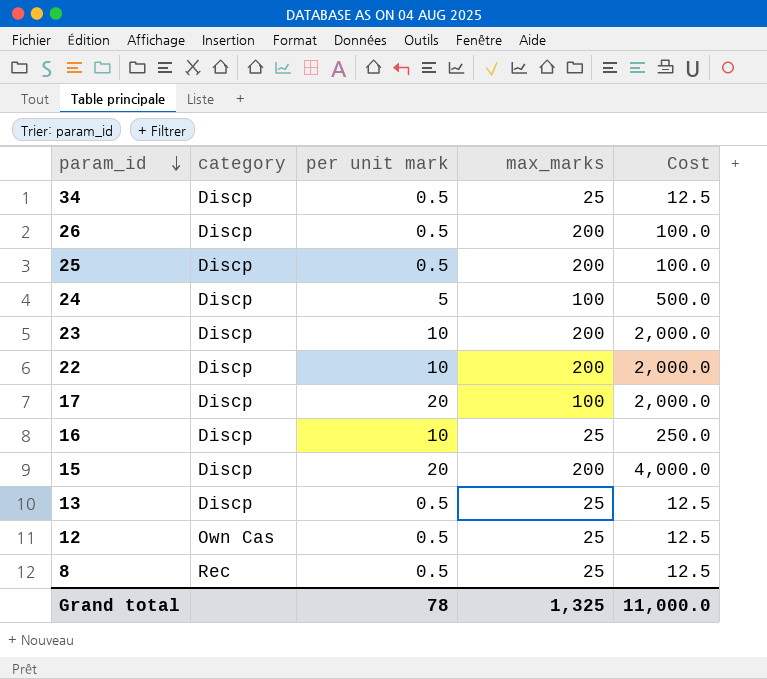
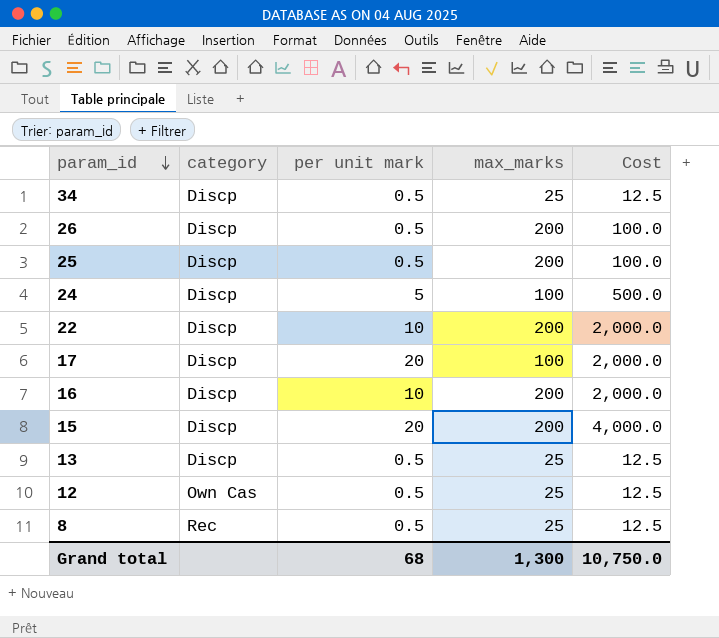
row 23: Discp | 10 | 200 | 2,000.0 -> none
16 | max_marks: 25 -> 200
16 | Cost: 250.0 -> 2,000.0
Grand total | per unit mark: 78 -> 68
Grand total | max_marks: 1,325 -> 1,300
Grand total | Cost: 11,000.0 -> 10,750.0

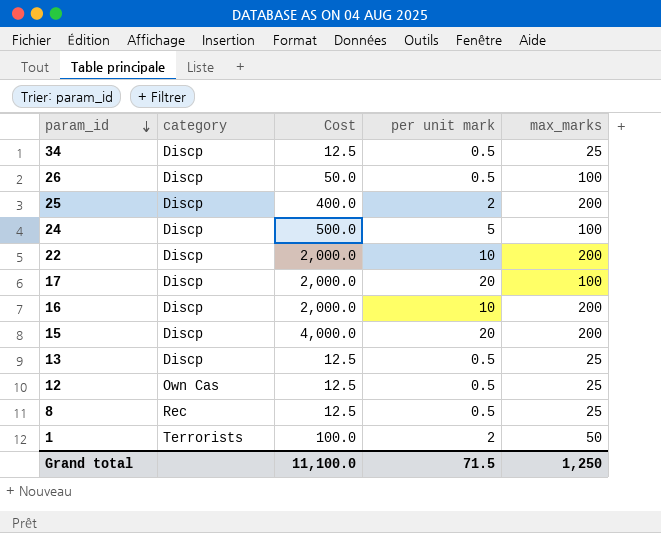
column Cost | position: 5 -> 3
26 | Cost: 100.0 -> 50.0
26 | max_marks: 200 -> 100
25 | Cost: 100.0 -> 400.0
25 | per unit mark: 0.5 -> 2
row 1: none -> Terrorists | 100.0 | 2 | 50
Grand total | Cost: 10,750.0 -> 11,100.0
Grand total | per unit mark: 68 -> 71.5
Grand total | max_marks: 1,300 -> 1,250

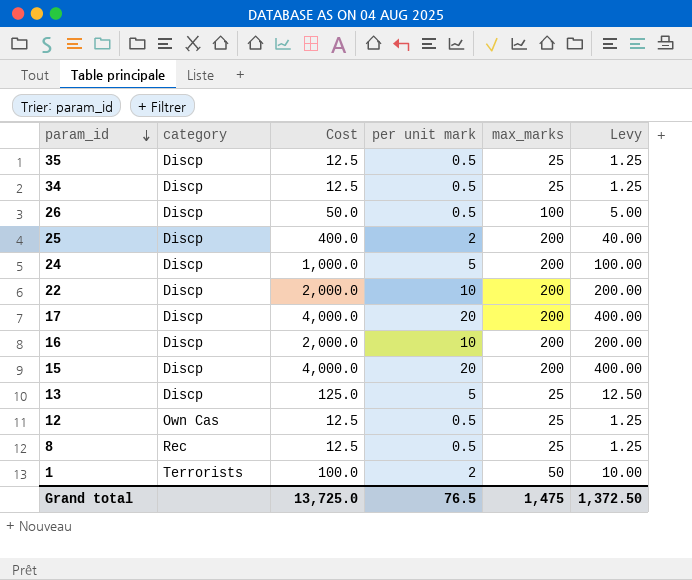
column Levy | formula: none -> [Cost] * 0.1
row 35: none -> Discp | 12.5 | 0.5 | 25 | 1.25
24 | Cost: 500.0 -> 1,000.0
24 | max_marks: 100 -> 200
17 | Cost: 2,000.0 -> 4,000.0
17 | max_marks: 100 -> 200
13 | Cost: 12.5 -> 125.0
13 | per unit mark: 0.5 -> 5
Grand total | Cost: 11,100.0 -> 13,725.0
Grand total | per unit mark: 71.5 -> 76.5
Grand total | max_marks: 1,250 -> 1,475

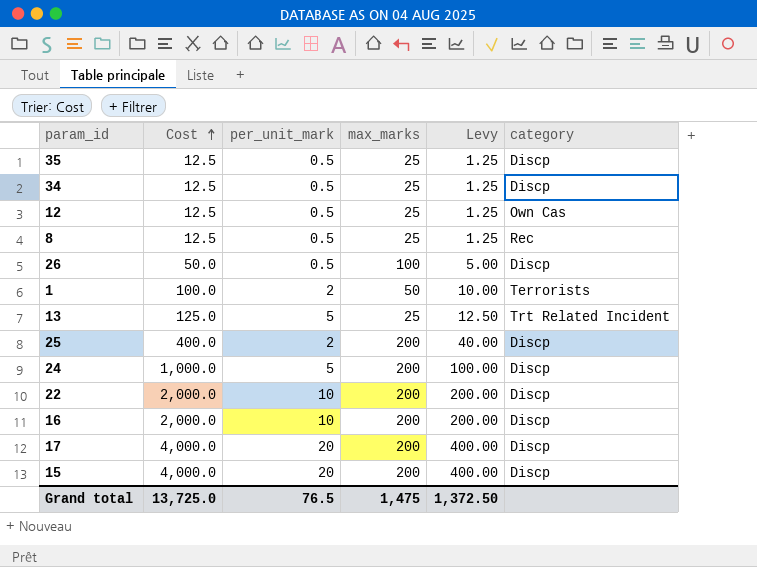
row order: param_id descending -> Cost ascending
column name: per unit mark -> per_unit_mark
column category | position: 2 -> 6
13 | category: Discp -> Trt Related Incident

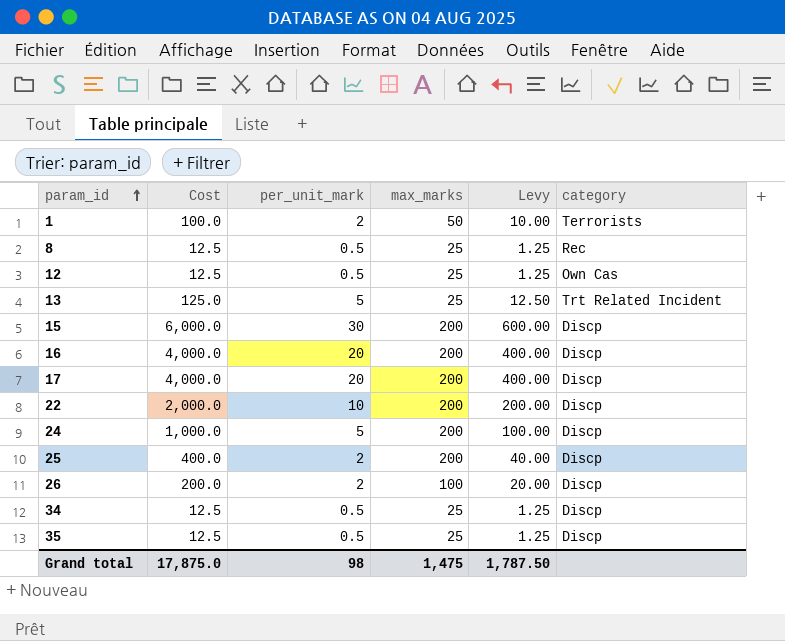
row order: Cost ascending -> param_id ascending
15 | Cost: 4,000.0 -> 6,000.0
15 | per_unit_mark: 20 -> 30
15 | Levy: 400.00 -> 600.00
16 | Cost: 2,000.0 -> 4,000.0
16 | per_unit_mark: 10 -> 20
16 | Levy: 200.00 -> 400.00
26 | Cost: 50.0 -> 200.0
26 | per_unit_mark: 0.5 -> 2
26 | Levy: 5.00 -> 20.00
Grand total | Cost: 13,725.0 -> 17,875.0
Grand total | per_unit_mark: 76.5 -> 98
Grand total | Levy: 1,372.50 -> 1,787.50

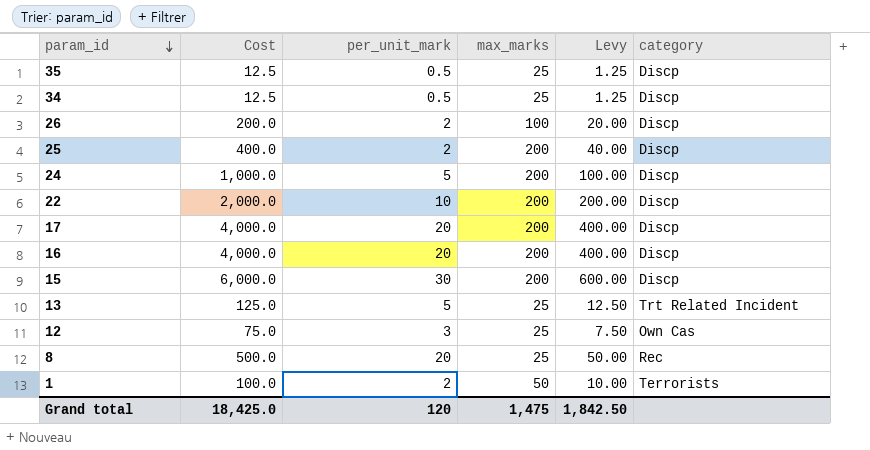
row order: param_id ascending -> param_id descending
12 | Cost: 12.5 -> 75.0
12 | per_unit_mark: 0.5 -> 3
12 | Levy: 1.25 -> 7.50
8 | Cost: 12.5 -> 500.0
8 | per_unit_mark: 0.5 -> 20
8 | Levy: 1.25 -> 50.00
Grand total | Cost: 17,875.0 -> 18,425.0
Grand total | per_unit_mark: 98 -> 120
Grand total | Levy: 1,787.50 -> 1,842.50

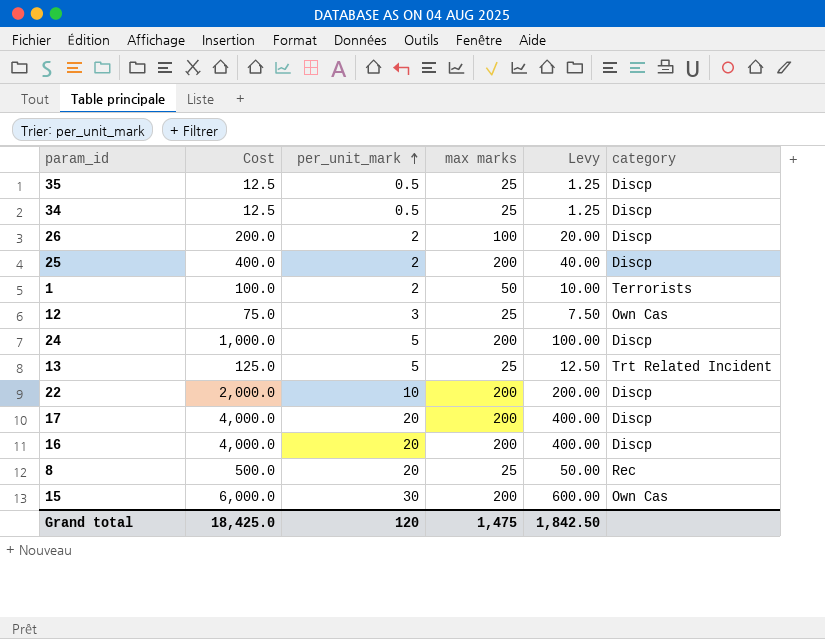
row order: param_id descending -> per_unit_mark ascending
column name: max_marks -> max marks
15 | category: Discp -> Own Cas

